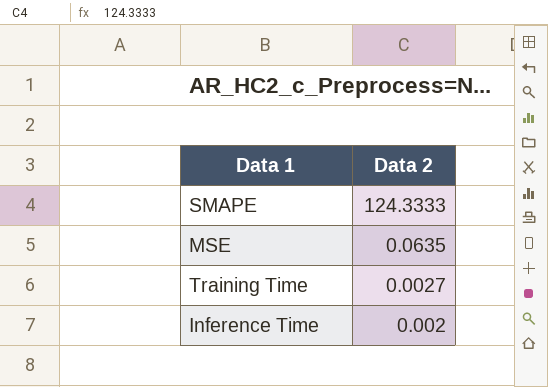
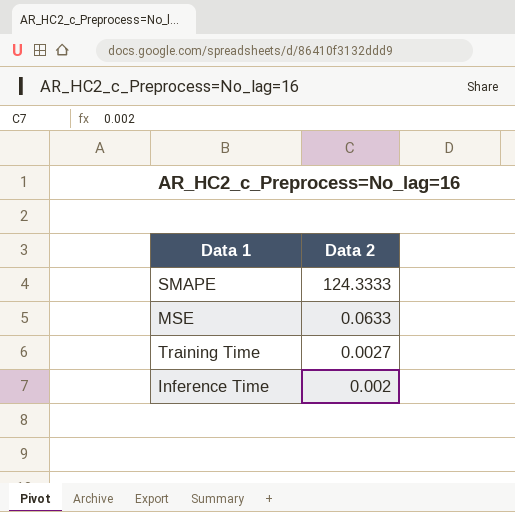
MSE | Data 2: 0.0635 -> 0.0633

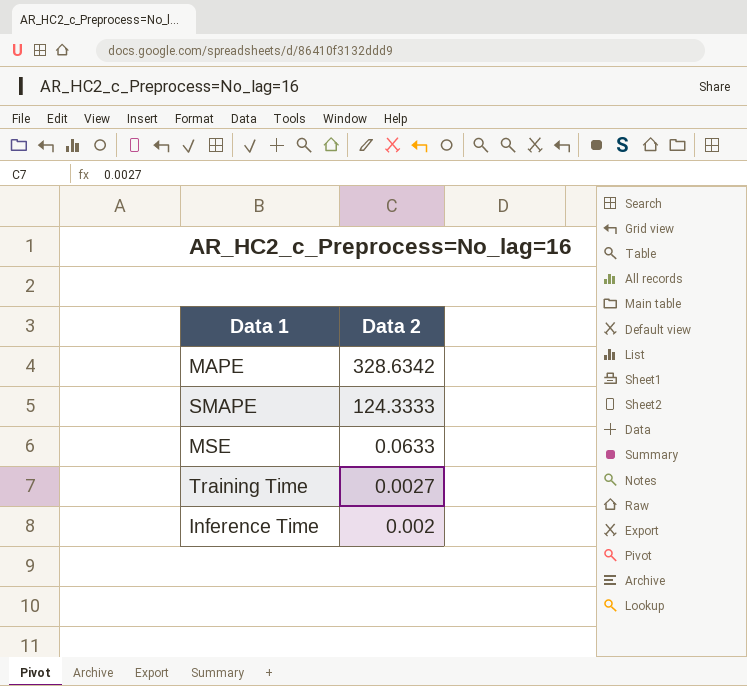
row MAPE: none -> 328.6342

